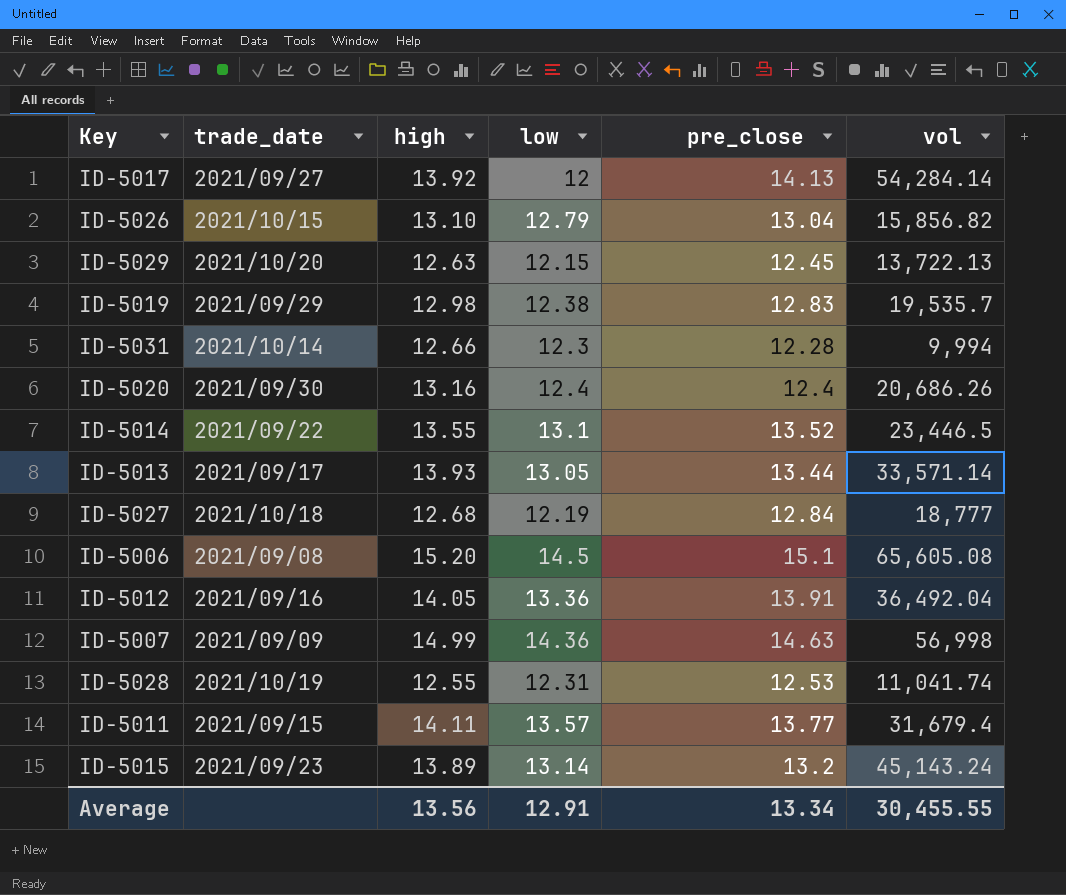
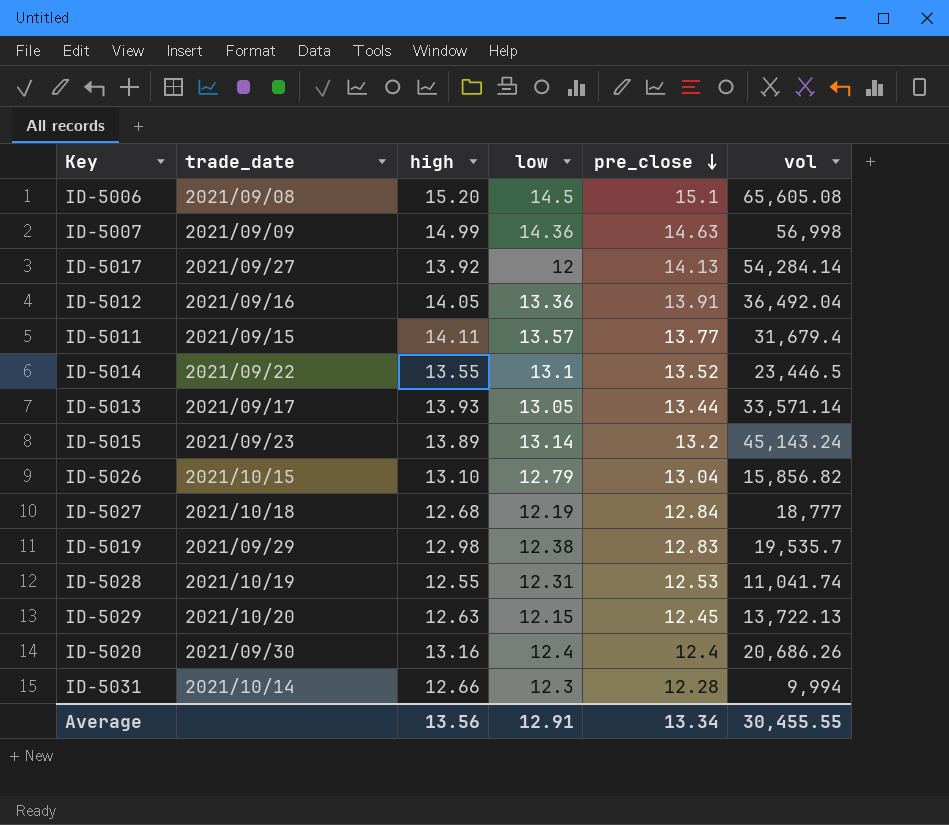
row order: none -> pre_close descending

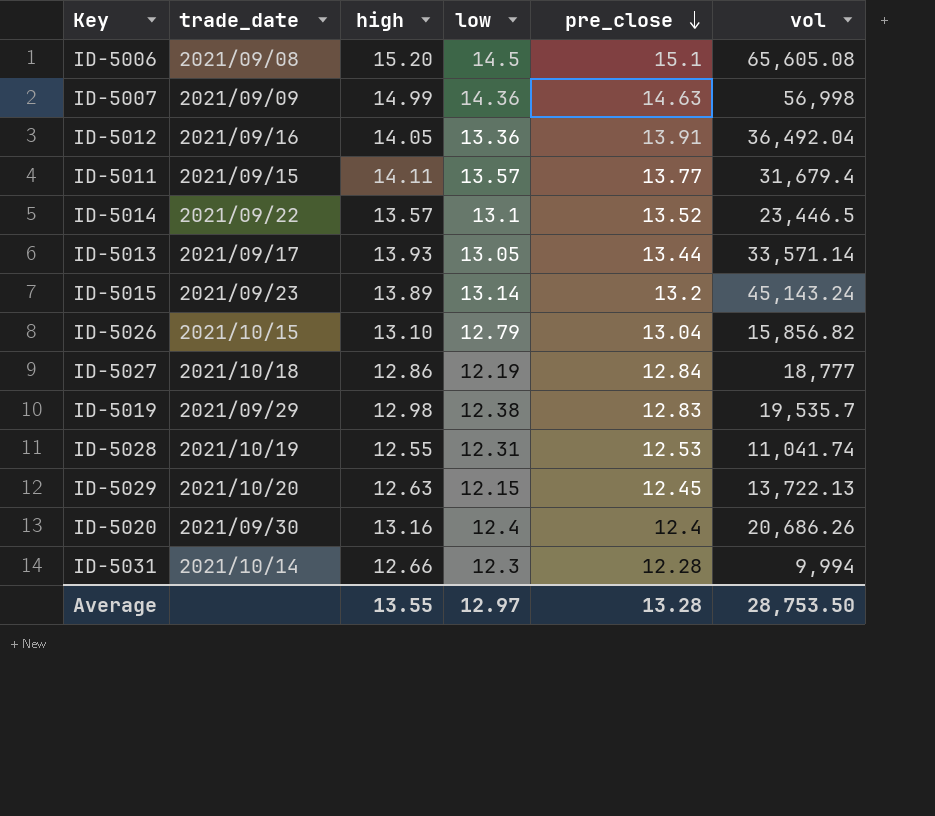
row ID-5017: 2021/09/27 | 13.92 | 12 | 14.13 | 54,284.14 -> none
ID-5014 | high: 13.55 -> 13.57
ID-5027 | high: 12.68 -> 12.86
Average | high: 13.56 -> 13.55
Average | low: 12.91 -> 12.97
Average | pre_close: 13.34 -> 13.28
Average | vol: 30,455.55 -> 28,753.50

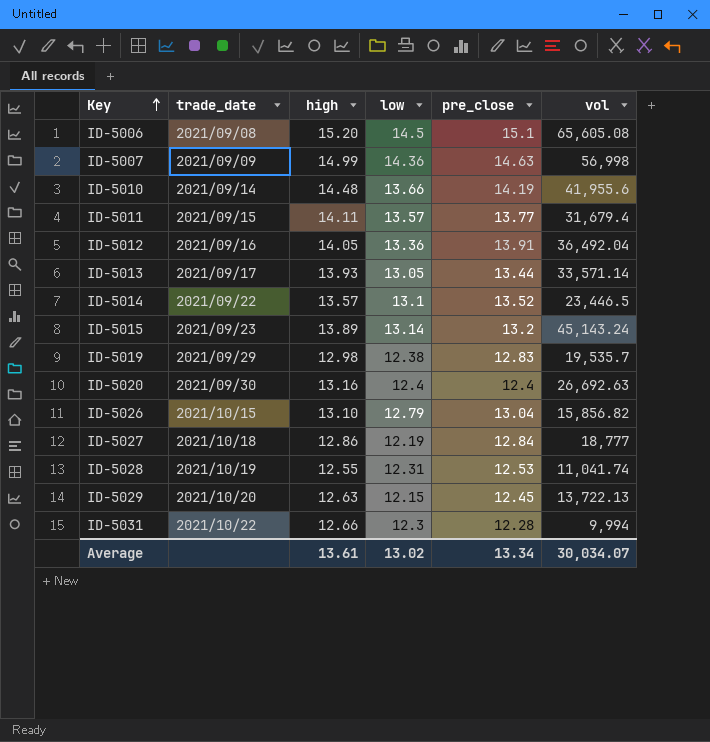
row order: pre_close descending -> Key ascending
row ID-5010: none -> 2021/09/14 | 14.48 | 13.66 | 14.19 | 41,955.6
ID-5020 | vol: 20,686.26 -> 26,692.63
ID-5031 | trade_date: 2021/10/14 -> 2021/10/22
Average | high: 13.55 -> 13.61
Average | low: 12.97 -> 13.02
Average | pre_close: 13.28 -> 13.34
Average | vol: 28,753.50 -> 30,034.07

